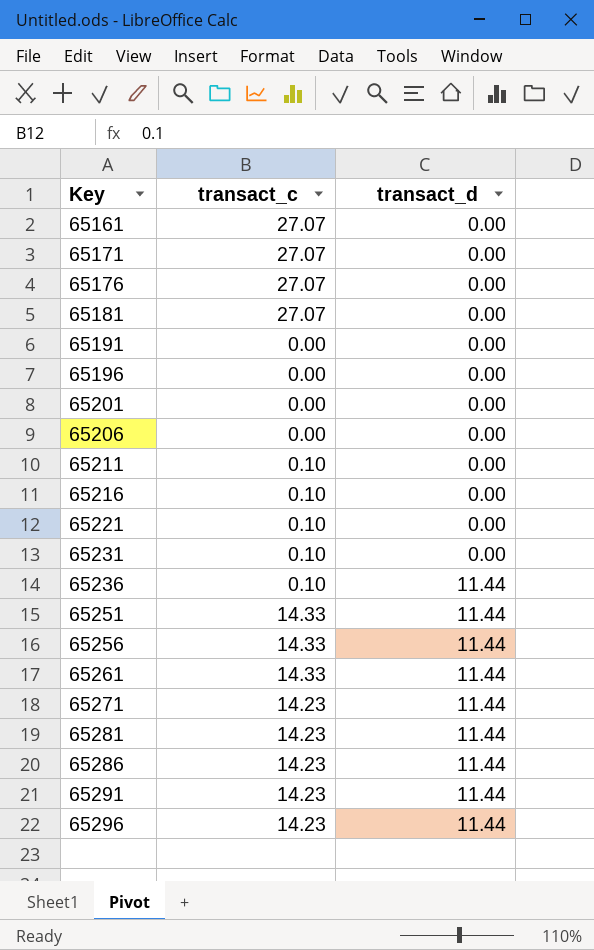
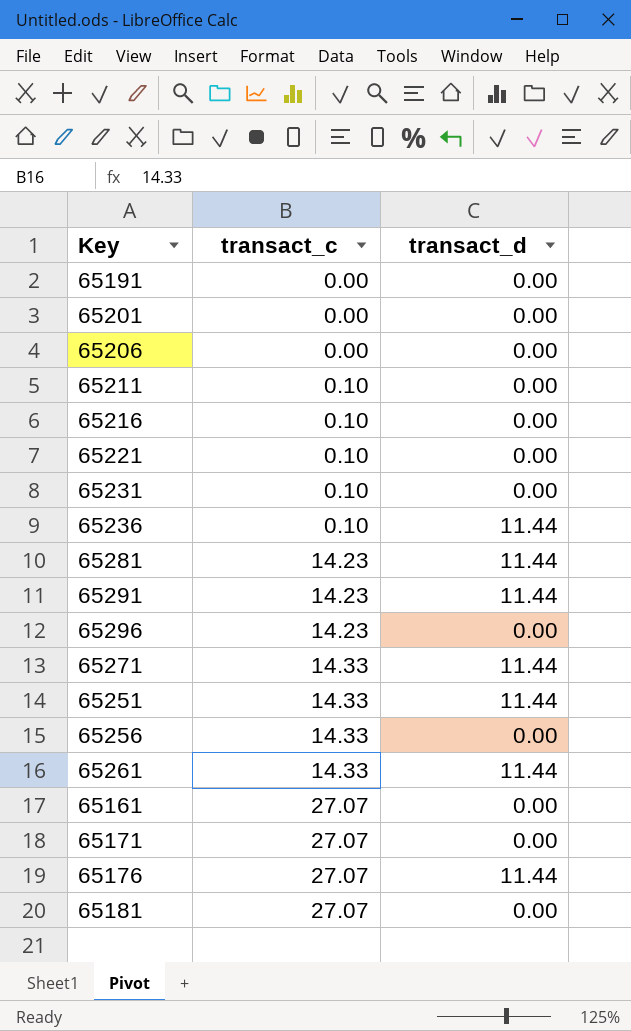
row order: Key ascending -> transact_c ascending
row 65196: 0.00 | 0.00 -> none
row 65286: 14.23 | 11.44 -> none
65296 | transact_d: 11.44 -> 0.00
65271 | transact_c: 14.23 -> 14.33
65256 | transact_d: 11.44 -> 0.00
65176 | transact_d: 0.00 -> 11.44

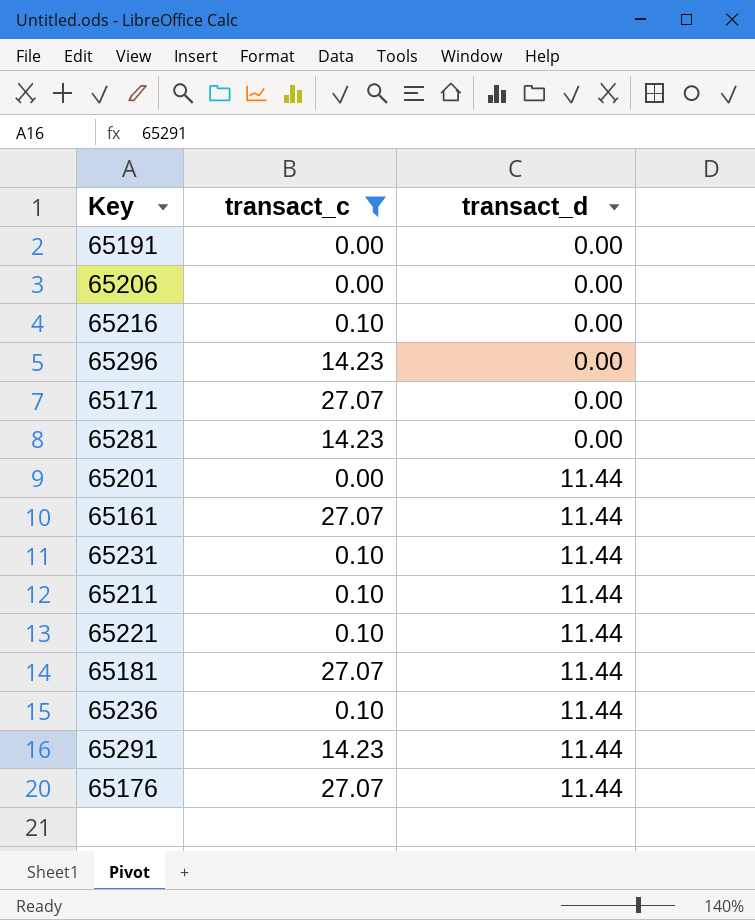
filter: none -> transact_c != 14.33
row order: transact_c ascending -> transact_d ascending
65281 | transact_d: 11.44 -> 0.00
65201 | transact_d: 0.00 -> 11.44
65161 | transact_d: 0.00 -> 11.44
65231 | transact_d: 0.00 -> 11.44
65211 | transact_d: 0.00 -> 11.44
65221 | transact_d: 0.00 -> 11.44
65181 | transact_d: 0.00 -> 11.44

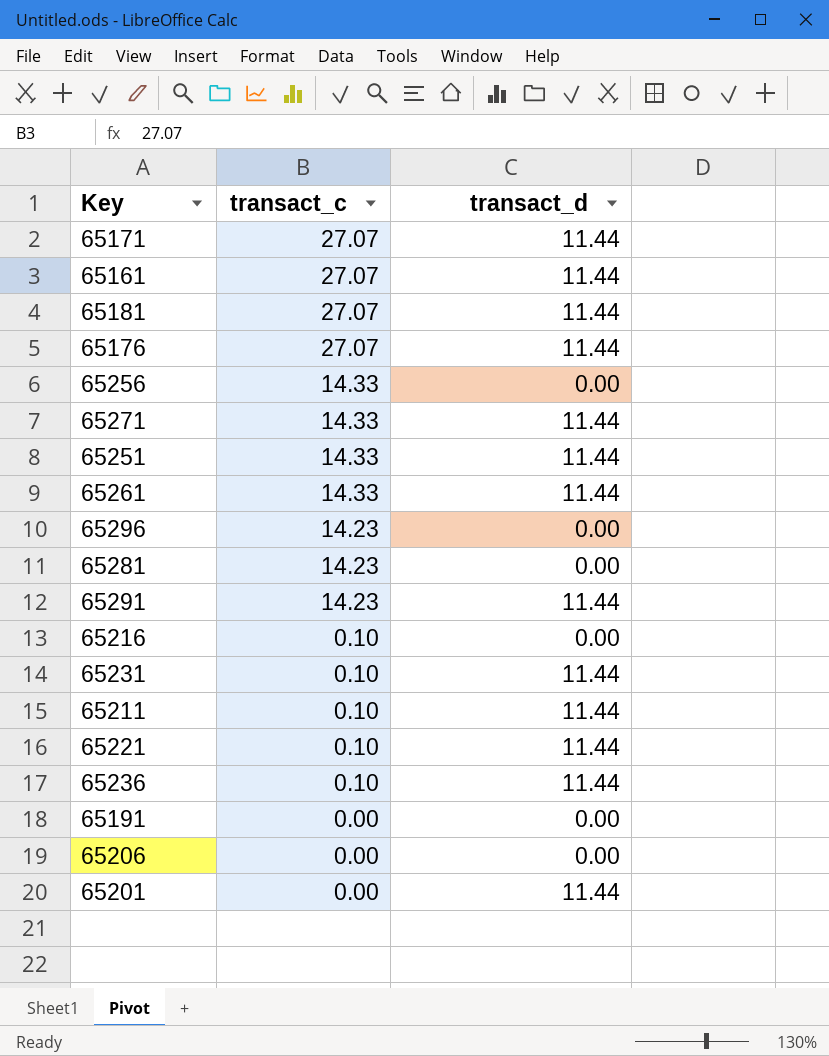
filter: transact_c != 14.33 -> none
row order: transact_d ascending -> transact_c descending
65171 | transact_d: 0.00 -> 11.44

